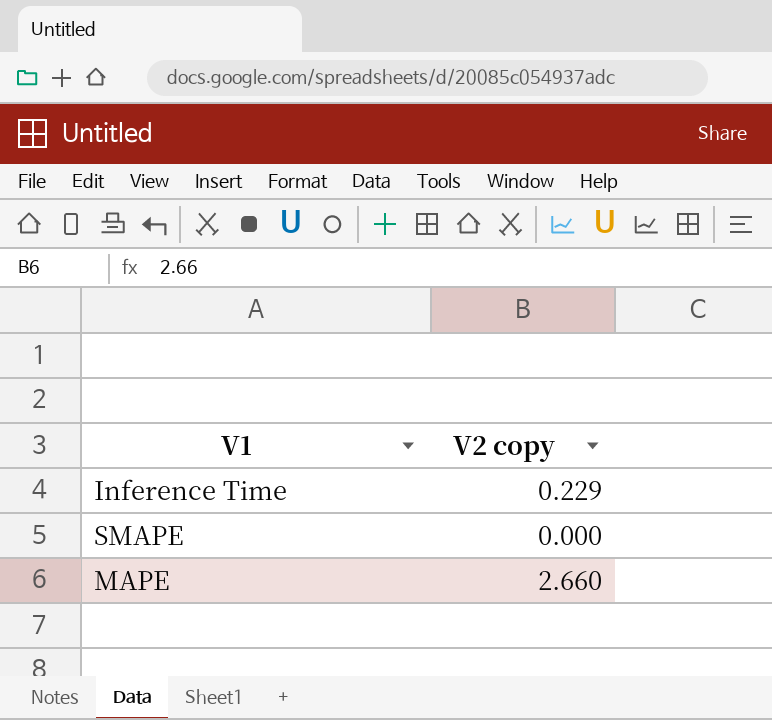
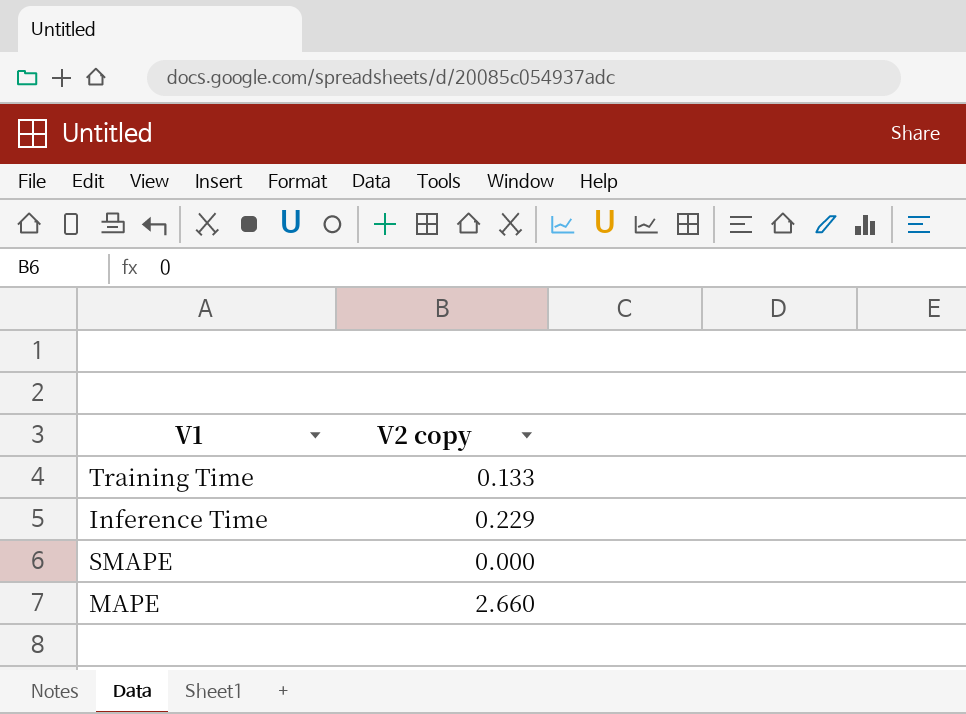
row Training Time: none -> 0.133

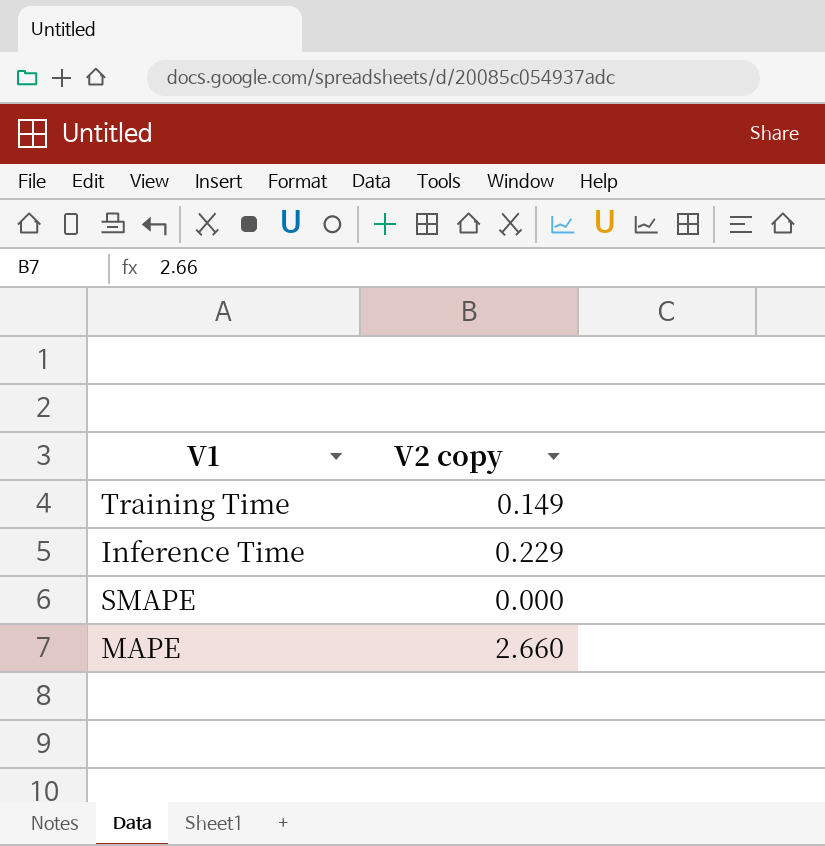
Training Time | V2 copy: 0.133 -> 0.149

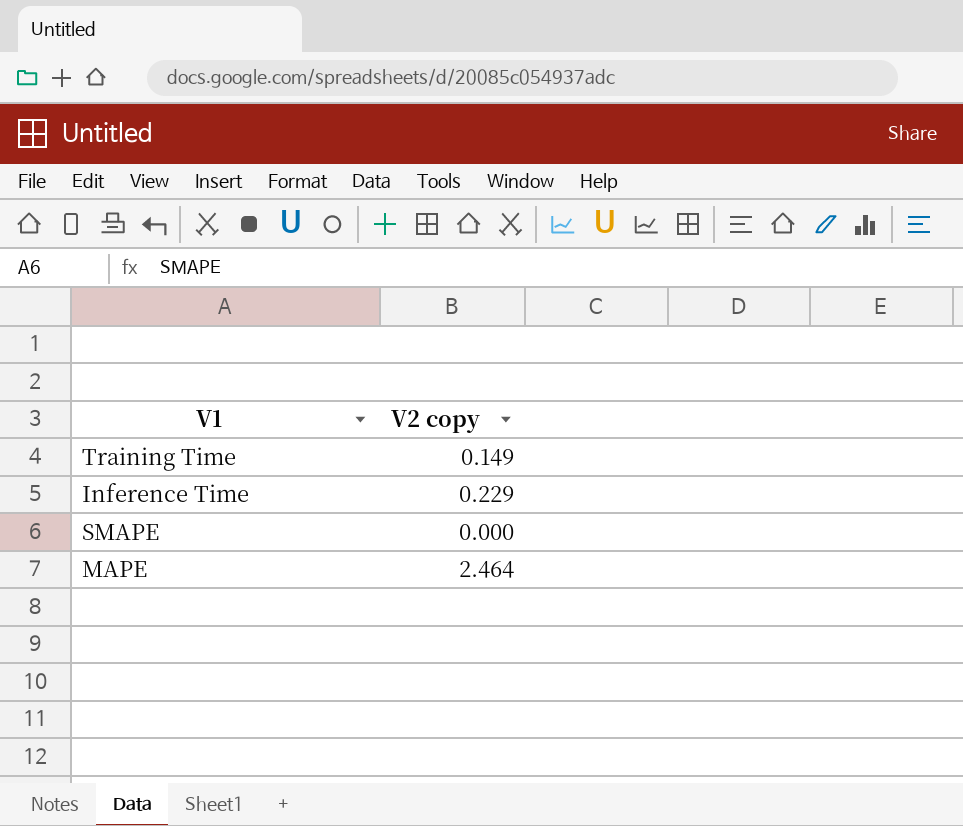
MAPE | V2 copy: 2.660 -> 2.464

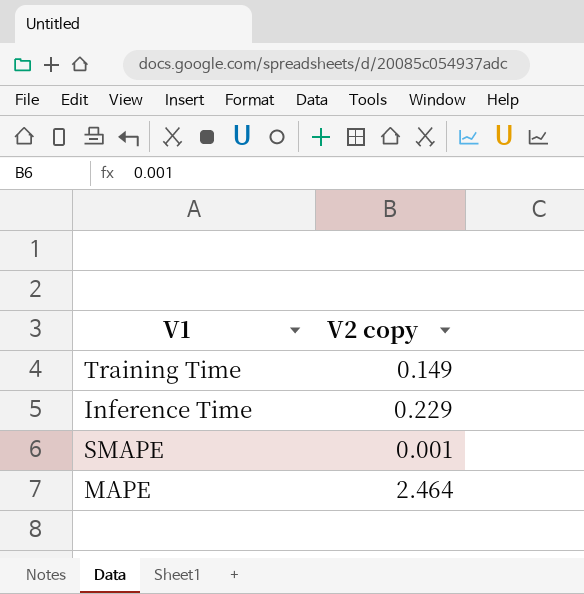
SMAPE | V2 copy: 0.000 -> 0.001

